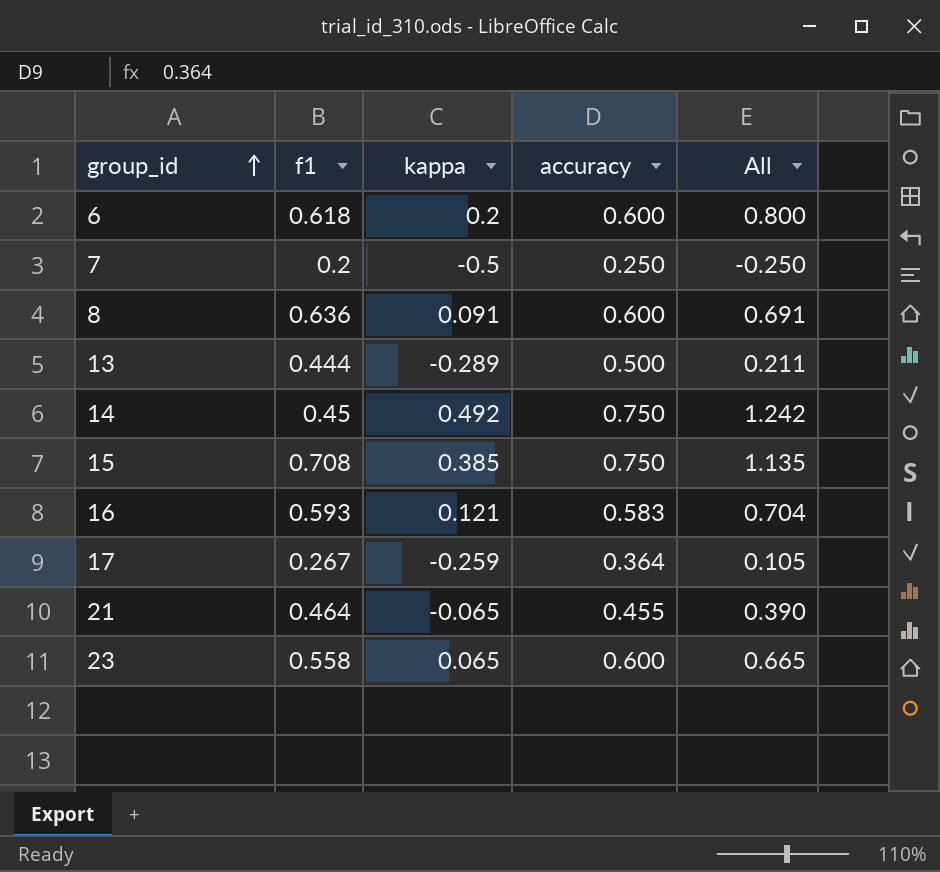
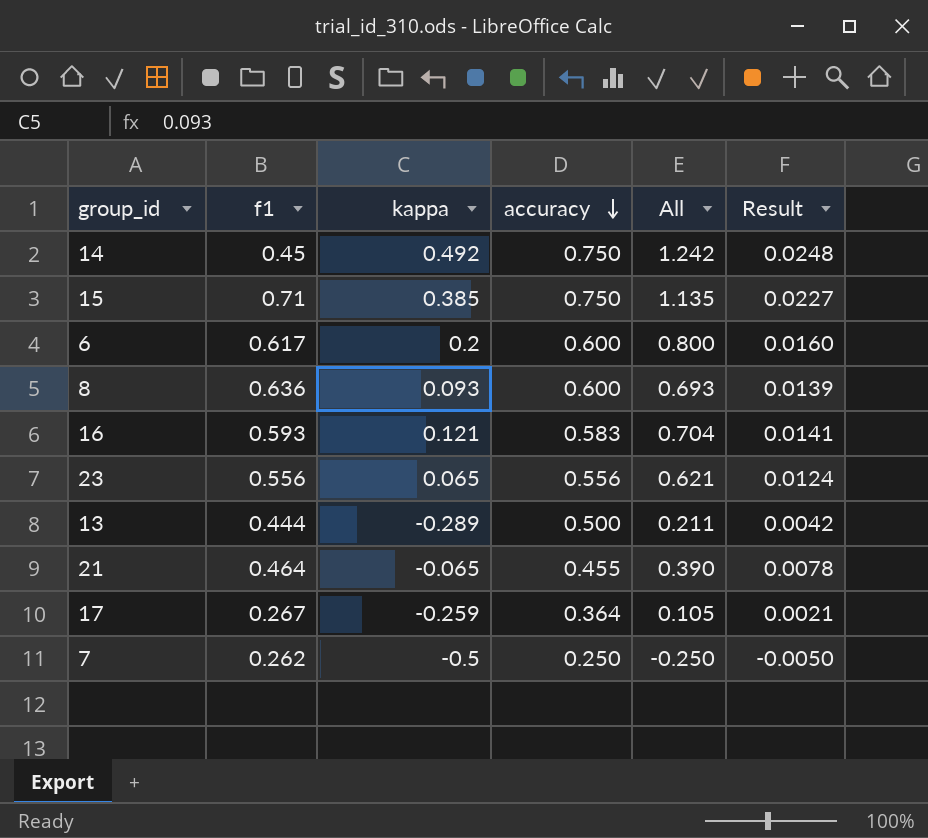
row order: group_id ascending -> accuracy descending
column Result | formula: none -> [All] * 0.02
15 | f1: 0.708 -> 0.71
6 | f1: 0.618 -> 0.617
8 | kappa: 0.091 -> 0.093
8 | All: 0.691 -> 0.693
23 | f1: 0.558 -> 0.556
23 | accuracy: 0.600 -> 0.556
23 | All: 0.665 -> 0.621
7 | f1: 0.2 -> 0.262

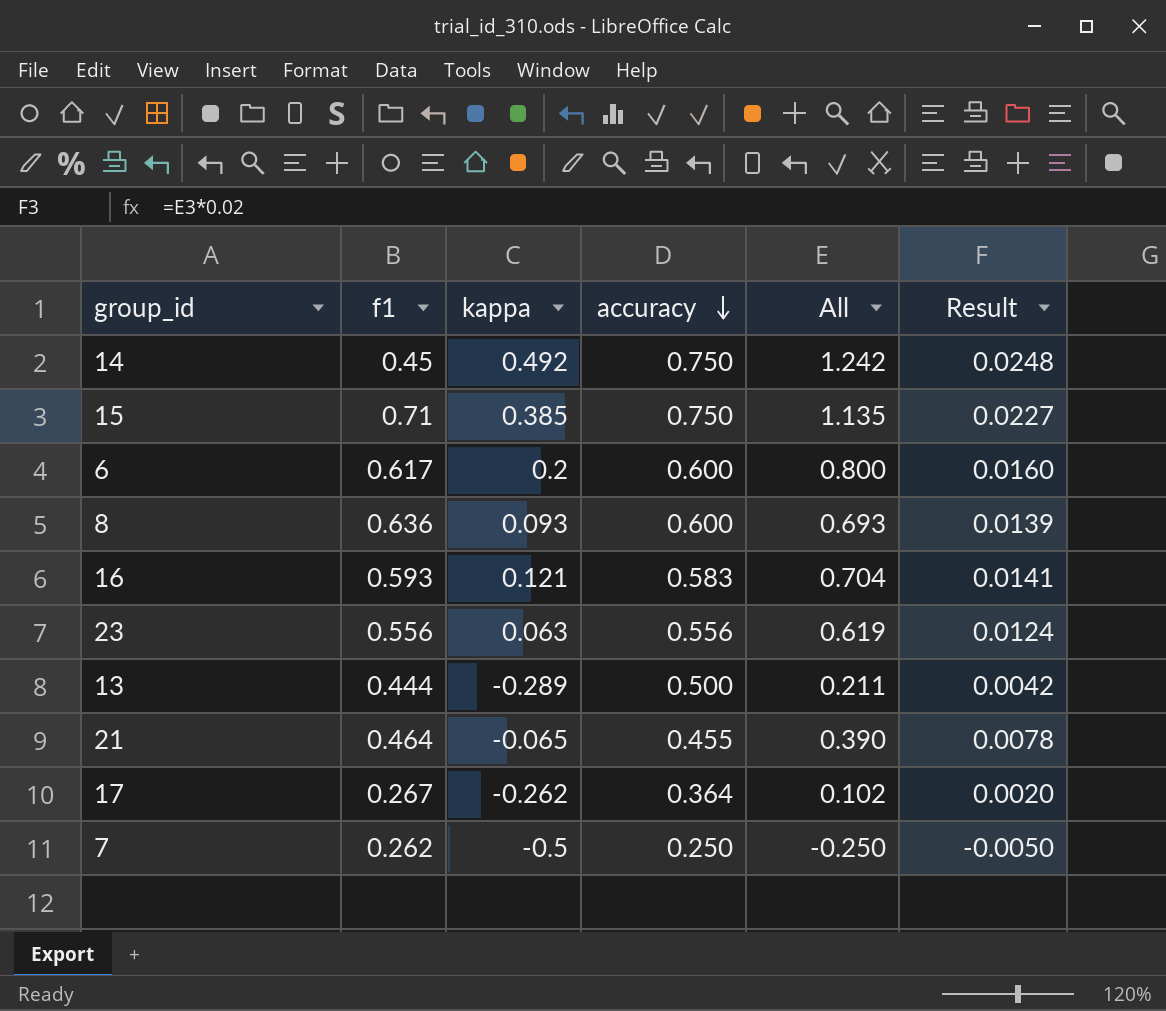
23 | kappa: 0.065 -> 0.063
23 | All: 0.621 -> 0.619
17 | kappa: -0.259 -> -0.262
17 | All: 0.105 -> 0.102
17 | Result: 0.0021 -> 0.0020

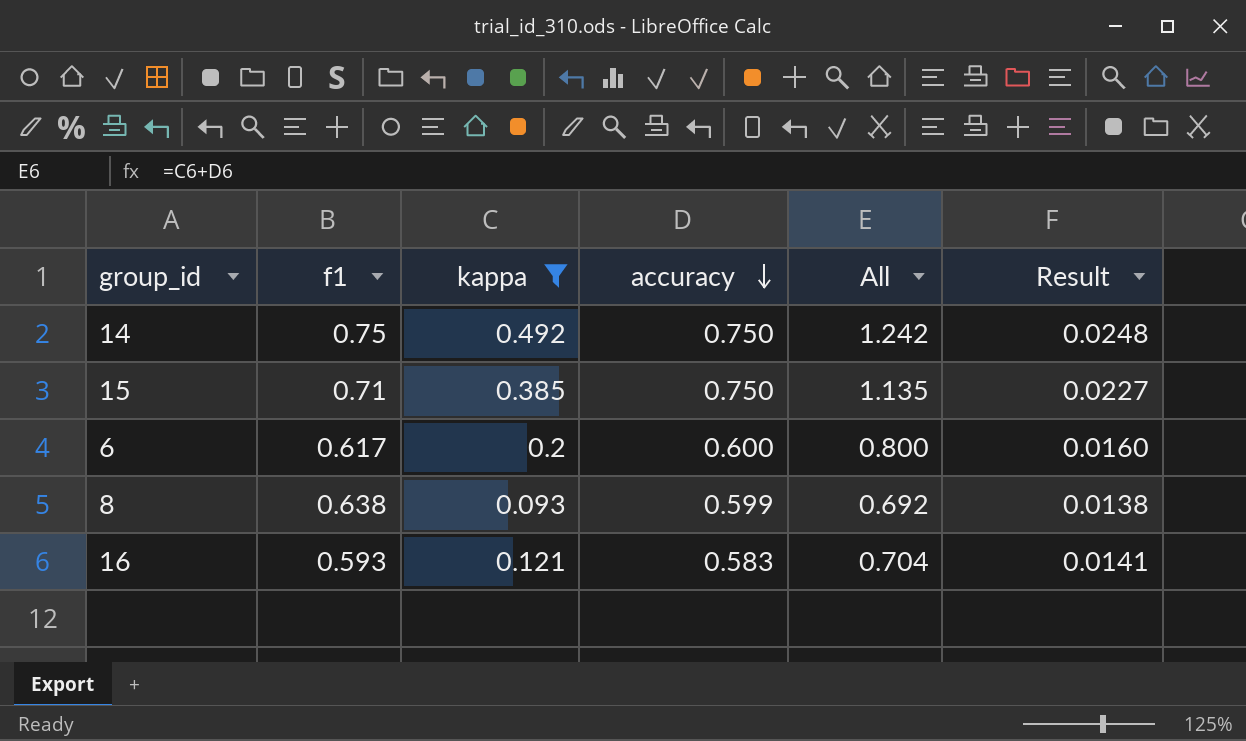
filter: none -> kappa >= 0.093
14 | f1: 0.45 -> 0.75
8 | f1: 0.636 -> 0.638
8 | accuracy: 0.600 -> 0.599
8 | All: 0.693 -> 0.692
8 | Result: 0.0139 -> 0.0138

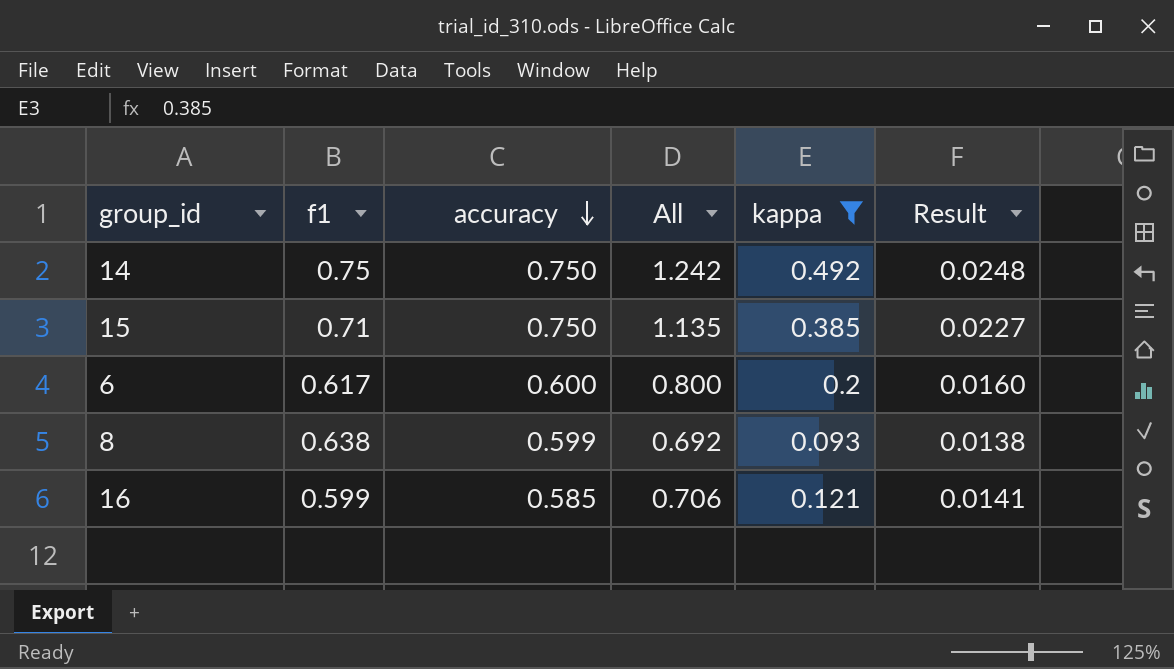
column kappa | position: 3 -> 5
16 | f1: 0.593 -> 0.599
16 | accuracy: 0.583 -> 0.585
16 | All: 0.704 -> 0.706

